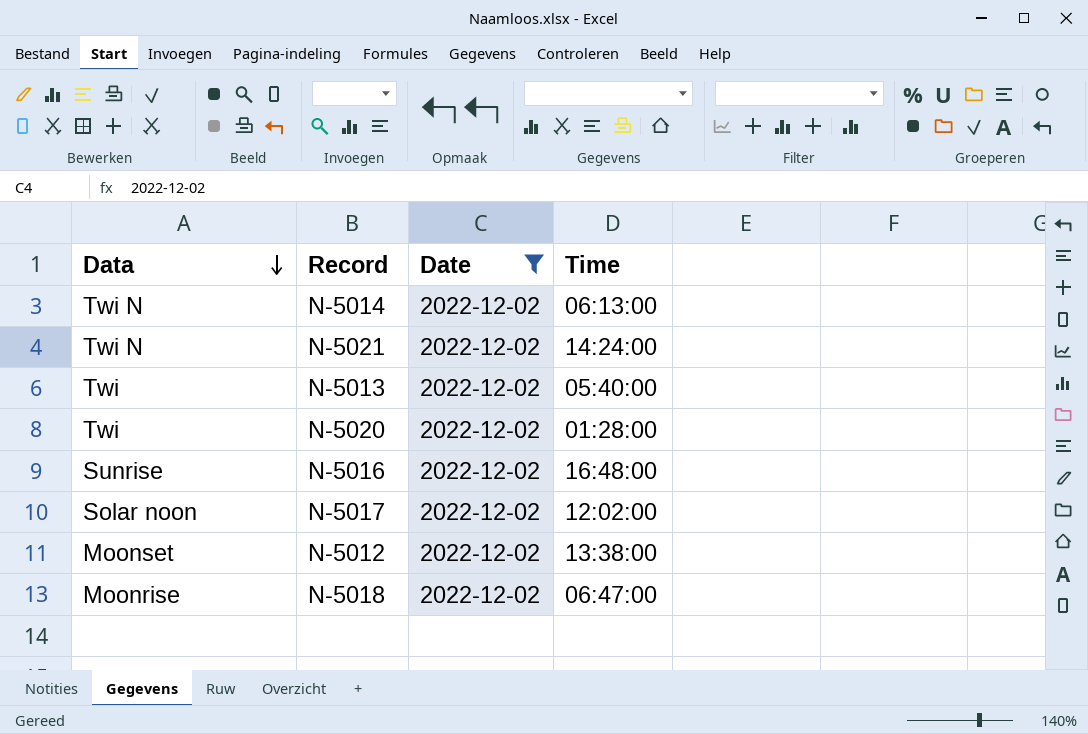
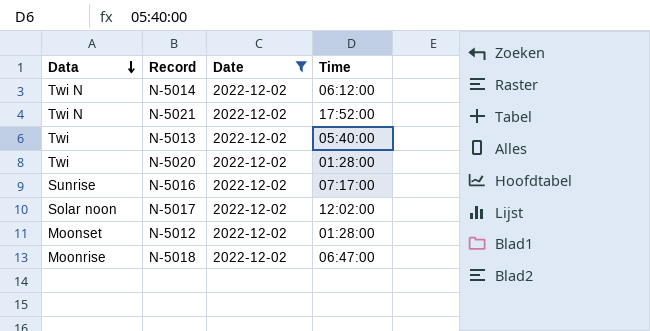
N-5014 | Time: 06:13:00 -> 06:12:00
N-5021 | Time: 14:24:00 -> 17:52:00
N-5016 | Time: 16:48:00 -> 07:17:00
N-5012 | Time: 13:38:00 -> 01:28:00

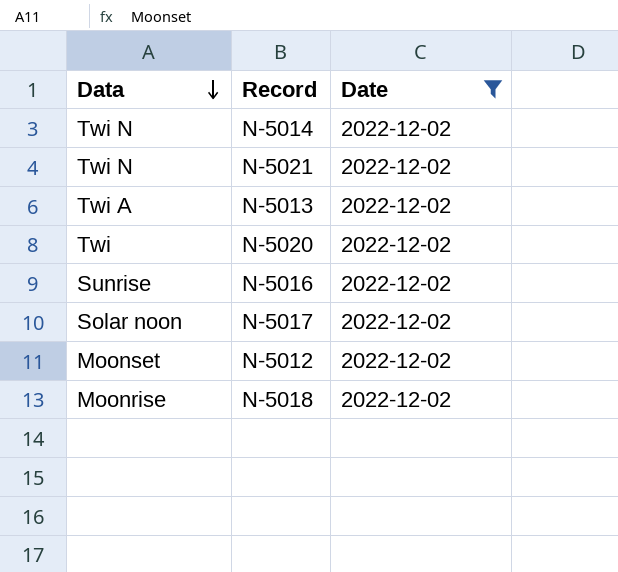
column Time | position: 4 -> none
N-5013 | Data: Twi -> Twi A

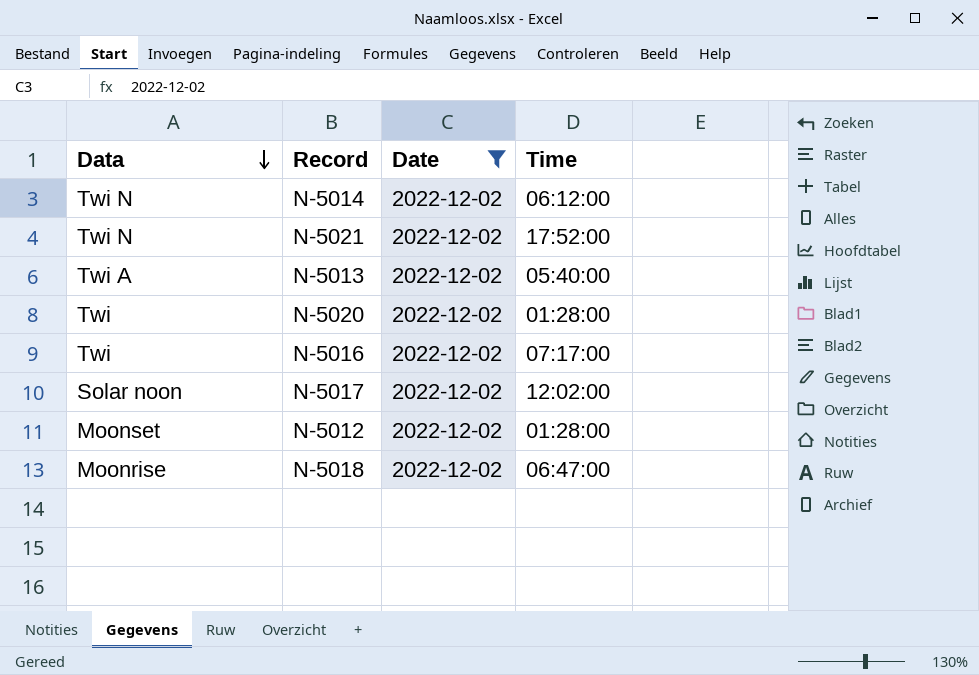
column Time | position: none -> 4
N-5016 | Data: Sunrise -> Twi

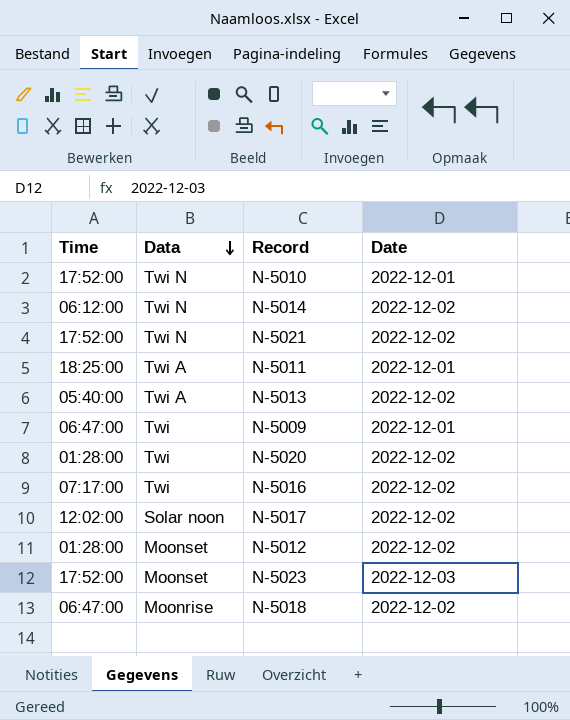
filter: Date = 2022-12-02 -> none
column Time | position: 4 -> 1

